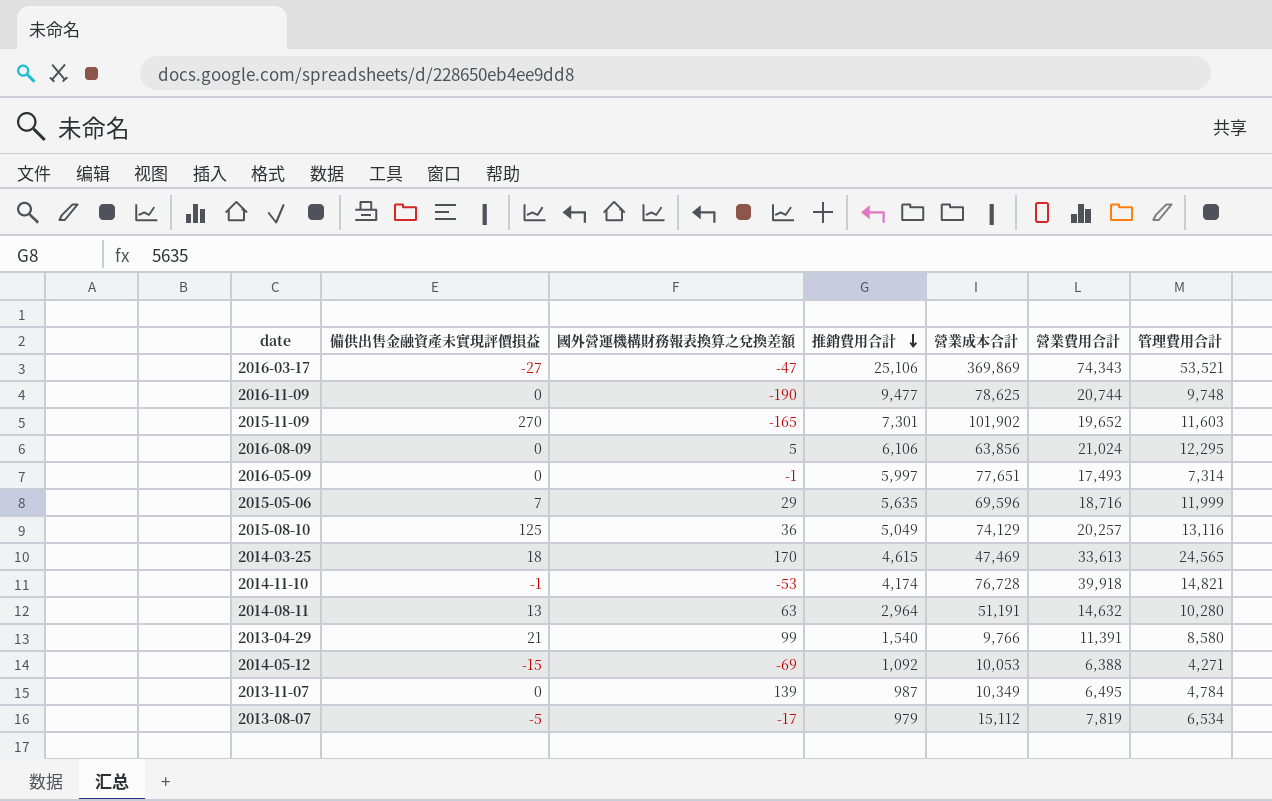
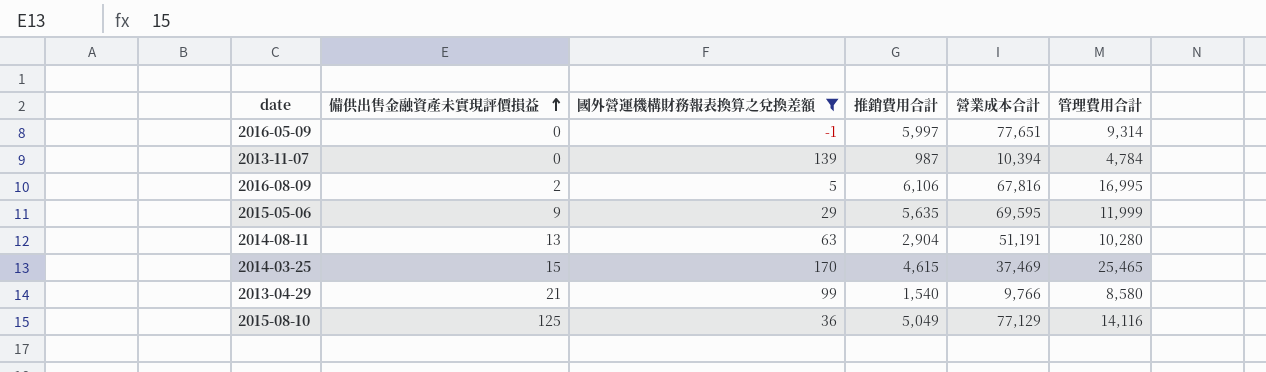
filter: none -> 國外營運機構財務報表換算之兌換差額 >= -1
row order: 推銷費用合計 descending -> 備供出售金融資產未實現評價損益 ascending
column 營業費用合計 | position: 6 -> none
2016-05-09 | 管理費用合計: 7,314 -> 9,314
2013-11-07 | 營業成本合計: 10,349 -> 10,394
2016-08-09 | 備供出售金融資產未實現評價損益: 0 -> 2
2016-08-09 | 營業成本合計: 63,856 -> 67,816
2016-08-09 | 管理費用合計: 12,295 -> 16,995
2015-05-06 | 備供出售金融資產未實現評價損益: 7 -> 9
2015-05-06 | 營業成本合計: 69,596 -> 69,595
2014-08-11 | 推銷費用合計: 2,964 -> 2,904
2014-03-25 | 備供出售金融資產未實現評價損益: 18 -> 15
2014-03-25 | 營業成本合計: 47,469 -> 37,469
2014-03-25 | 管理費用合計: 24,565 -> 25,465
2015-08-10 | 營業成本合計: 74,129 -> 77,129
2015-08-10 | 管理費用合計: 13,116 -> 14,116

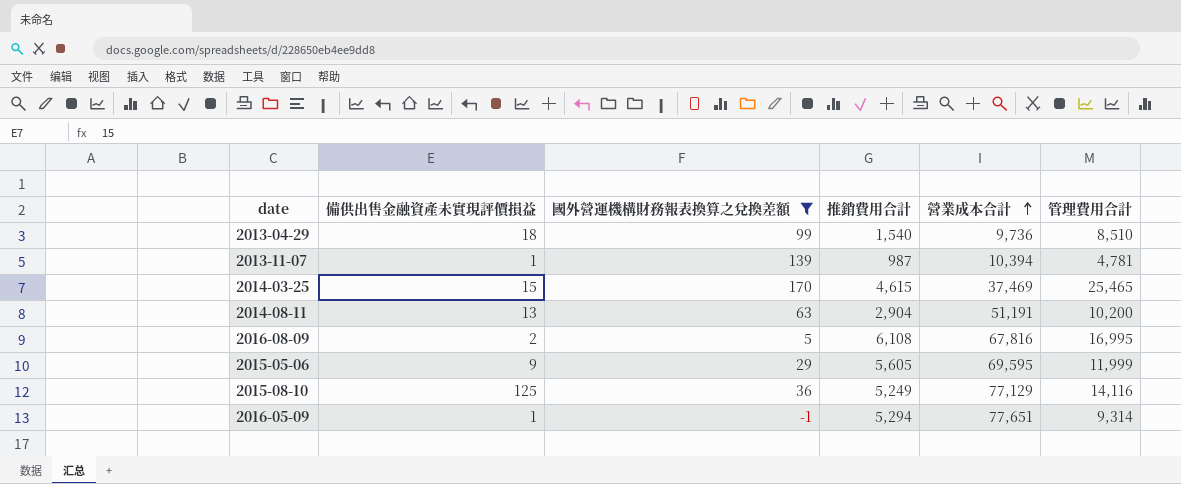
row order: 備供出售金融資產未實現評價損益 ascending -> 營業成本合計 ascending
2013-04-29 | 備供出售金融資產未實現評價損益: 21 -> 18
2013-04-29 | 營業成本合計: 9,766 -> 9,736
2013-04-29 | 管理費用合計: 8,580 -> 8,510
2013-11-07 | 備供出售金融資產未實現評價損益: 0 -> 1
2013-11-07 | 管理費用合計: 4,784 -> 4,781
2014-08-11 | 管理費用合計: 10,280 -> 10,200
2016-08-09 | 推銷費用合計: 6,106 -> 6,108
2015-05-06 | 推銷費用合計: 5,635 -> 5,605
2015-08-10 | 推銷費用合計: 5,049 -> 5,249
2016-05-09 | 備供出售金融資產未實現評價損益: 0 -> 1
2016-05-09 | 推銷費用合計: 5,997 -> 5,294

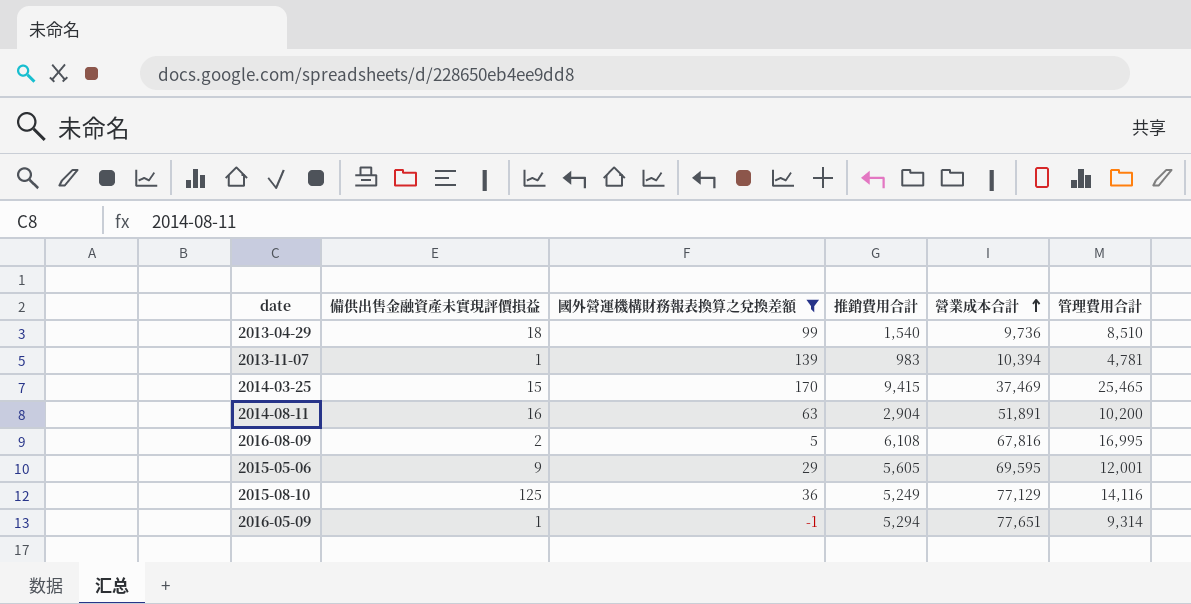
2013-11-07 | 推銷費用合計: 987 -> 983
2014-03-25 | 推銷費用合計: 4,615 -> 9,415
2014-08-11 | 備供出售金融資產未實現評價損益: 13 -> 16
2014-08-11 | 營業成本合計: 51,191 -> 51,891
2015-05-06 | 管理費用合計: 11,999 -> 12,001

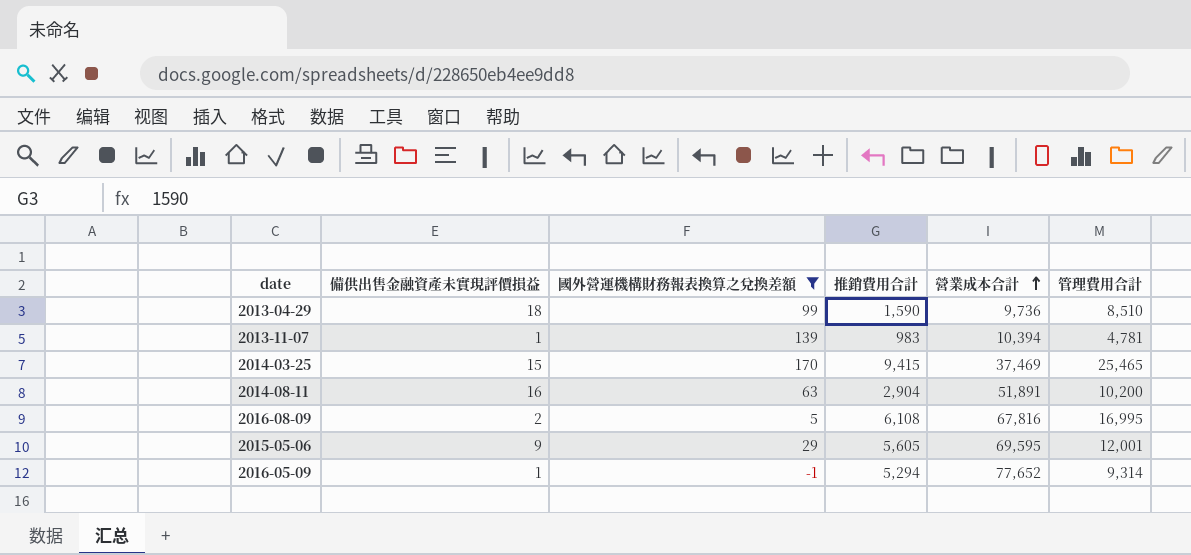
row 2015-08-10: 125 | 36 | 5,249 | 77,129 | 14,116 -> none
2013-04-29 | 推銷費用合計: 1,540 -> 1,590
2016-05-09 | 營業成本合計: 77,651 -> 77,652

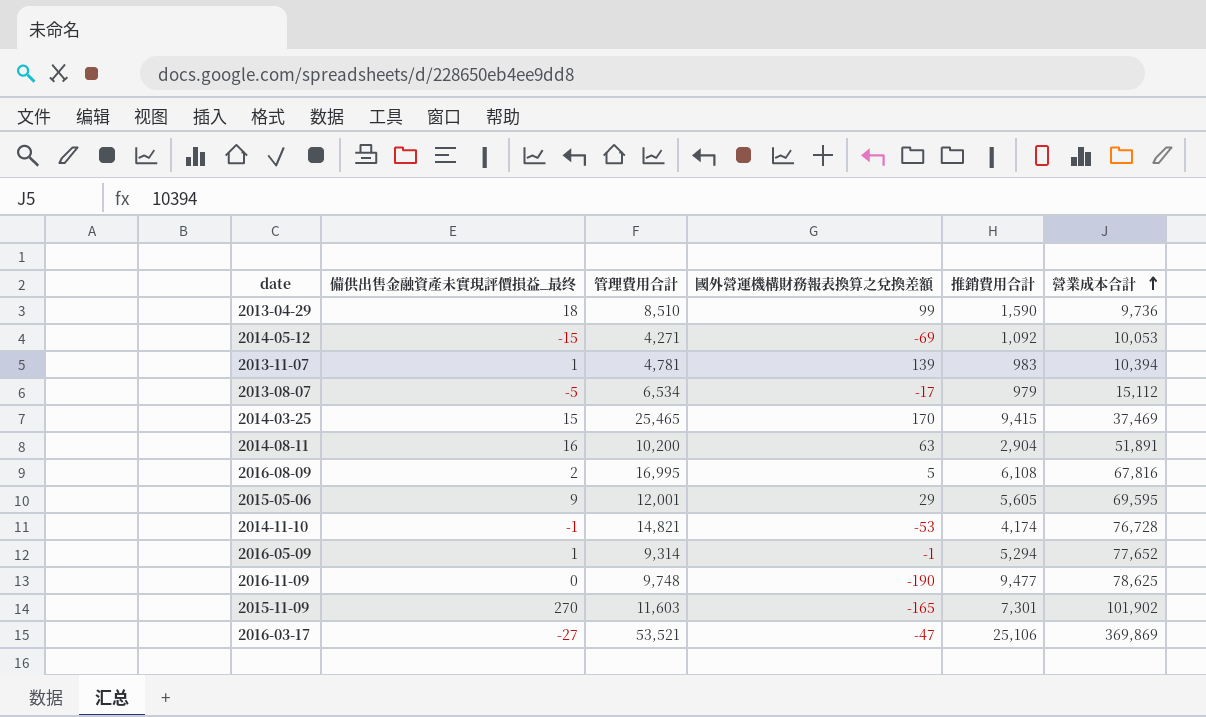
filter: 國外營運機構財務報表換算之兌換差額 >= -1 -> none
column name: 備供出售金融資產未實現評價損益 -> 備供出售金融資產未實現評價損益_最终
column 管理費用合計 | position: 6 -> 3

